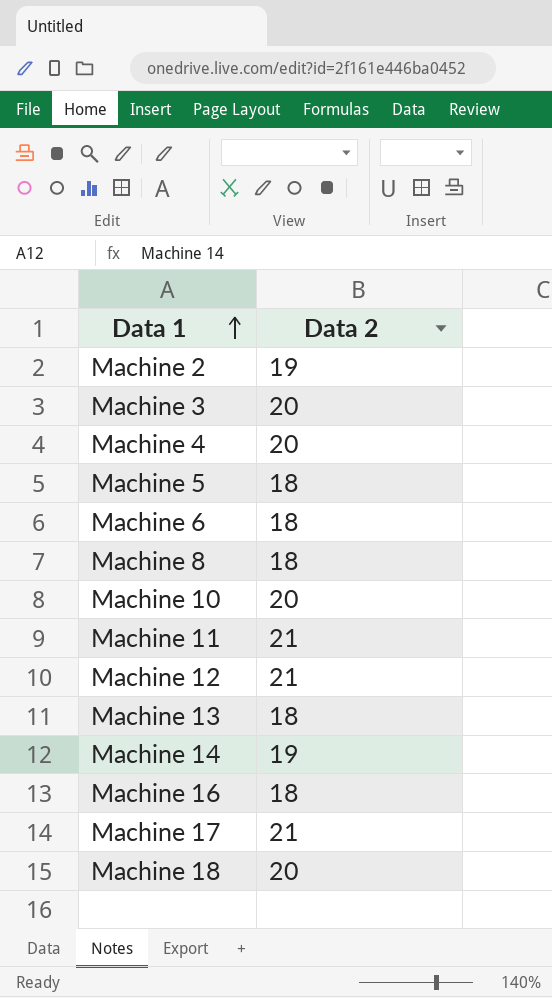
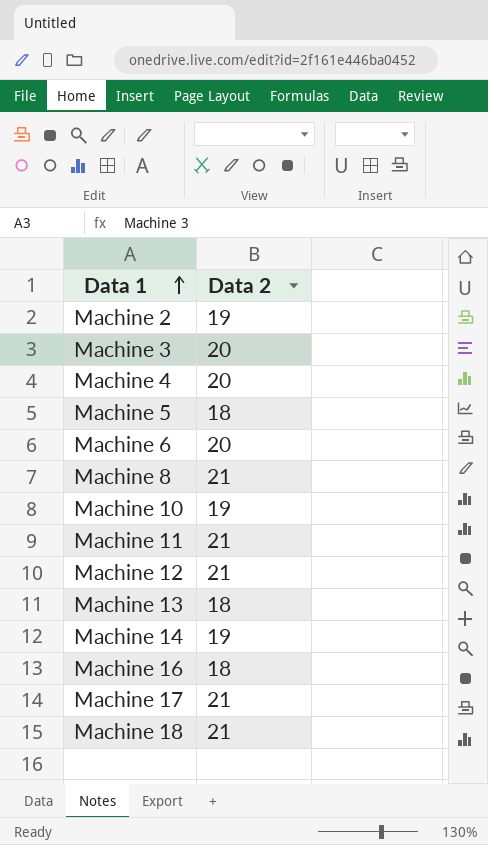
Machine 6 | Data 2: 18 -> 20
Machine 8 | Data 2: 18 -> 21
Machine 10 | Data 2: 20 -> 19
Machine 18 | Data 2: 20 -> 21

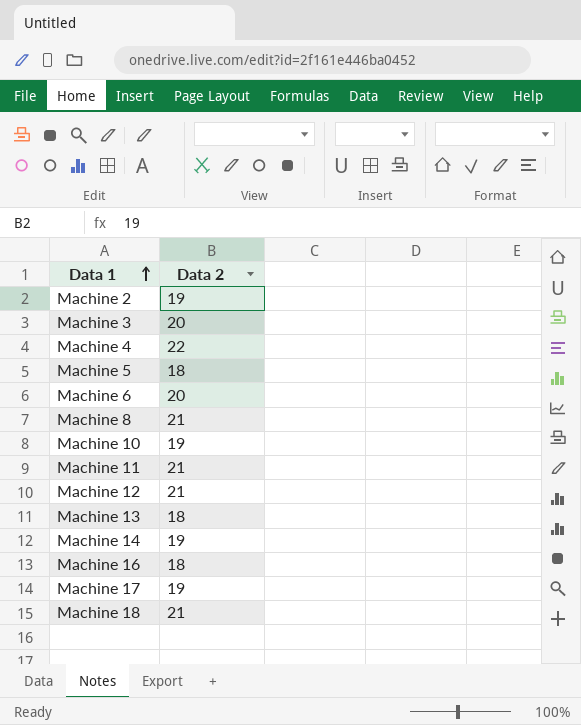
Machine 4 | Data 2: 20 -> 22
Machine 17 | Data 2: 21 -> 19

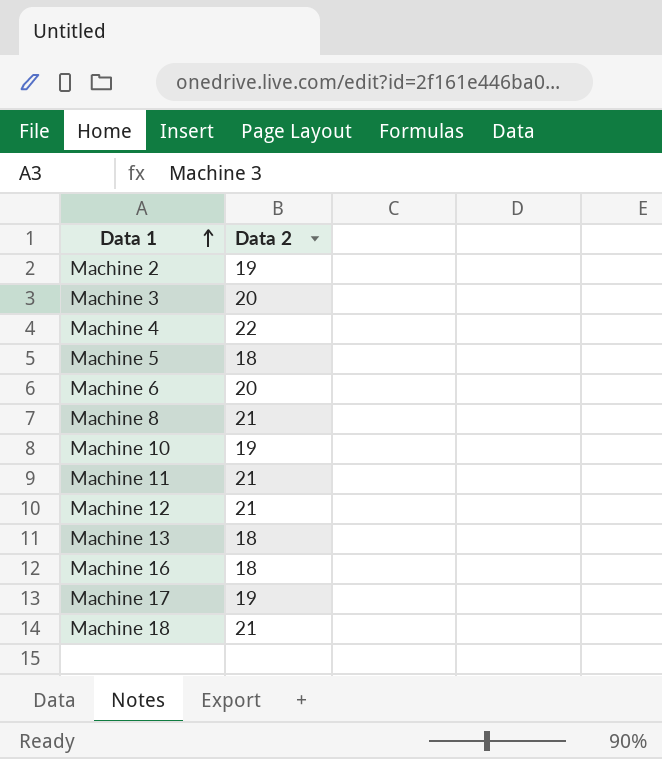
row Machine 14: 19 -> none

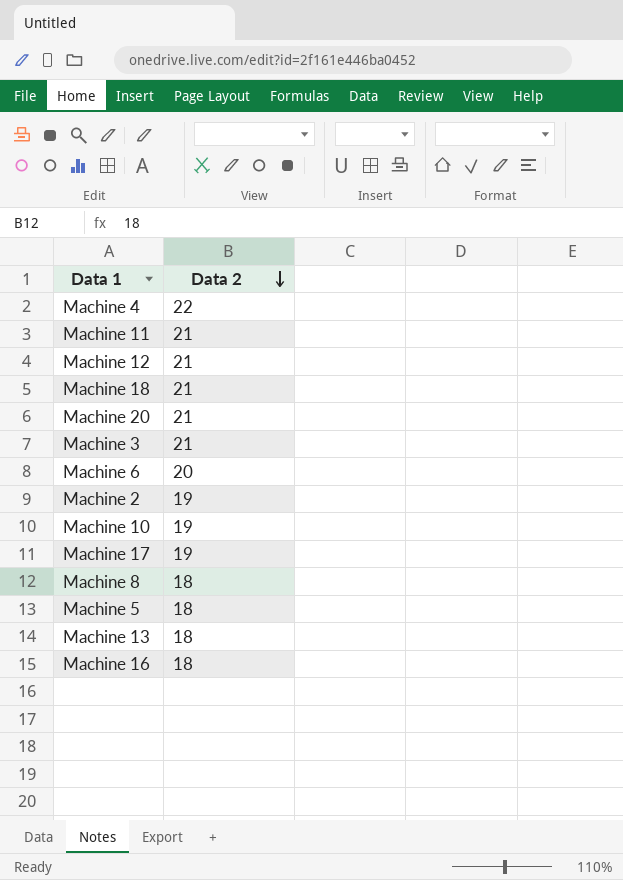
row order: Data 1 ascending -> Data 2 descending
row Machine 20: none -> 21
Machine 3 | Data 2: 20 -> 21
Machine 8 | Data 2: 21 -> 18

